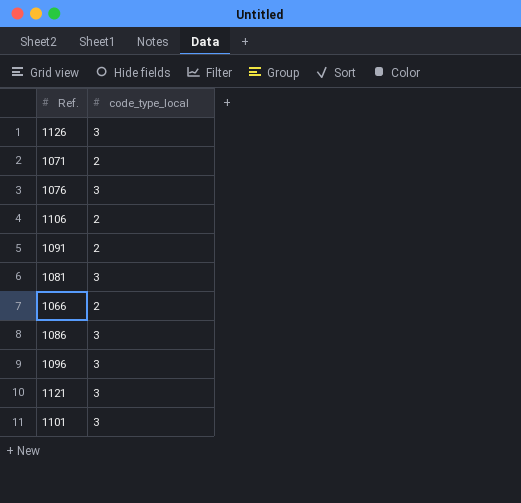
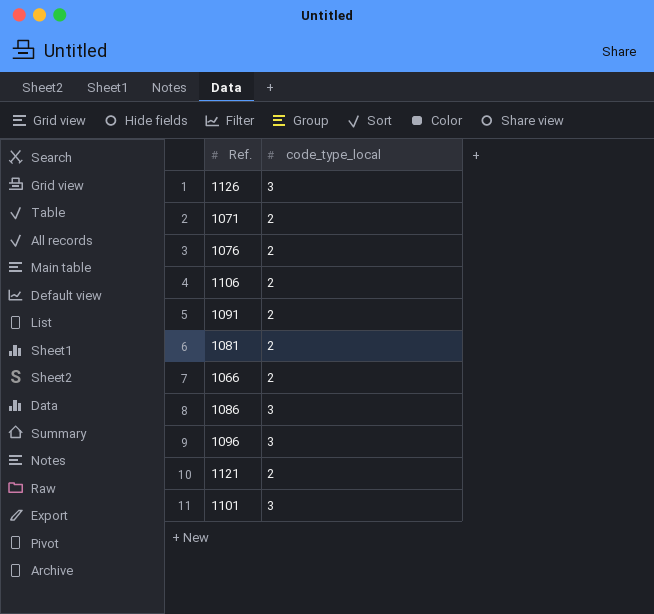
1076 | code_type_local: 3 -> 2
1081 | code_type_local: 3 -> 2
1121 | code_type_local: 3 -> 2

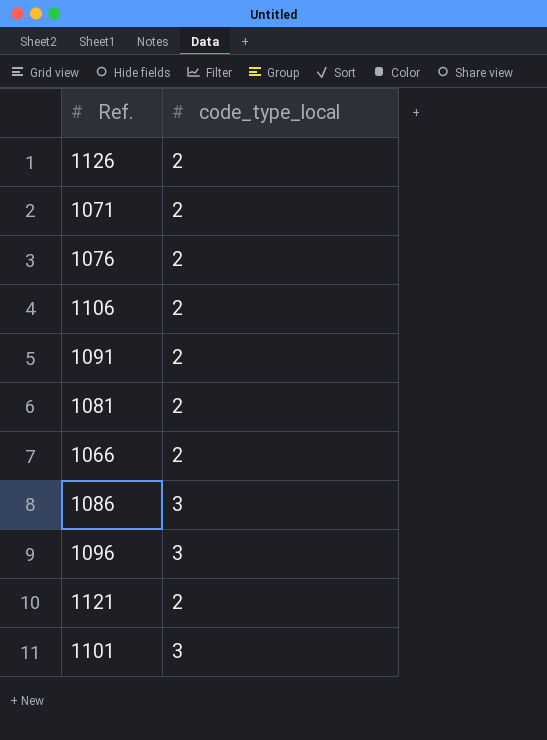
1126 | code_type_local: 3 -> 2

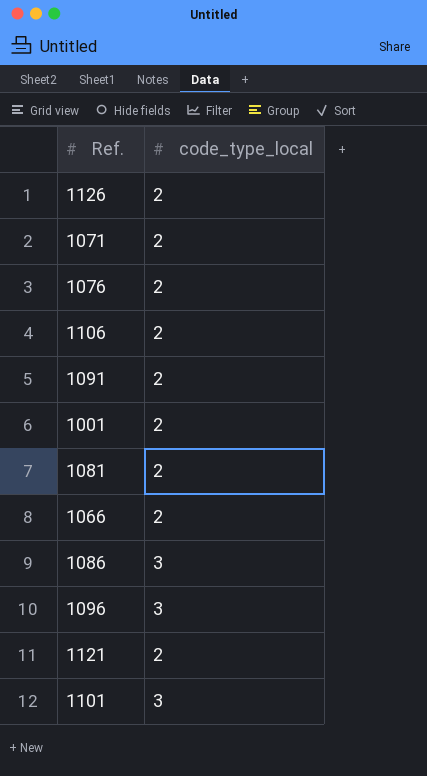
row 1001: none -> 2

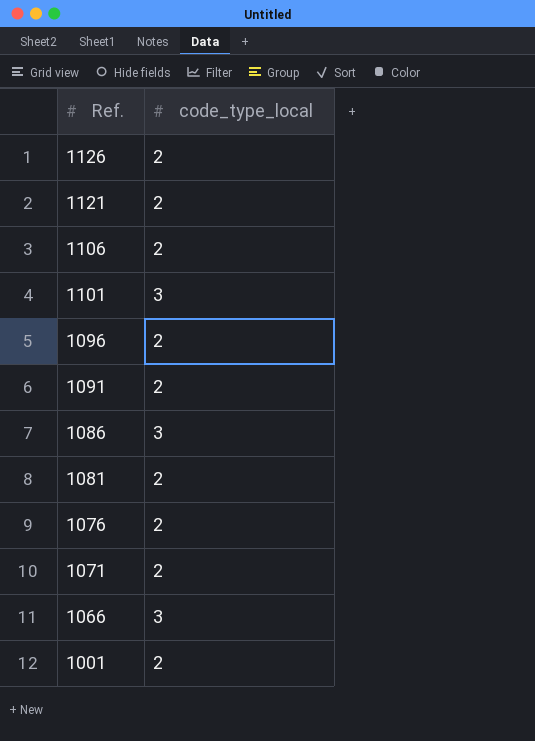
row order: none -> Ref. descending
1096 | code_type_local: 3 -> 2
1066 | code_type_local: 2 -> 3

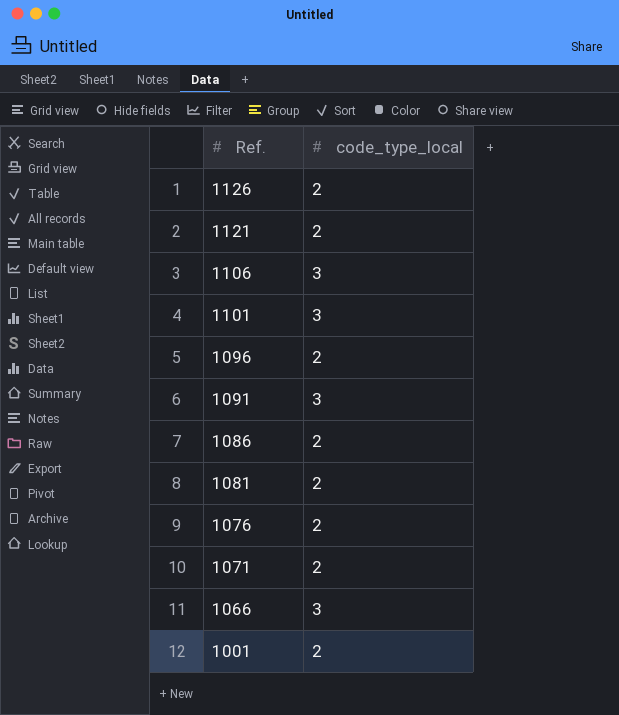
1106 | code_type_local: 2 -> 3
1091 | code_type_local: 2 -> 3
1086 | code_type_local: 3 -> 2

